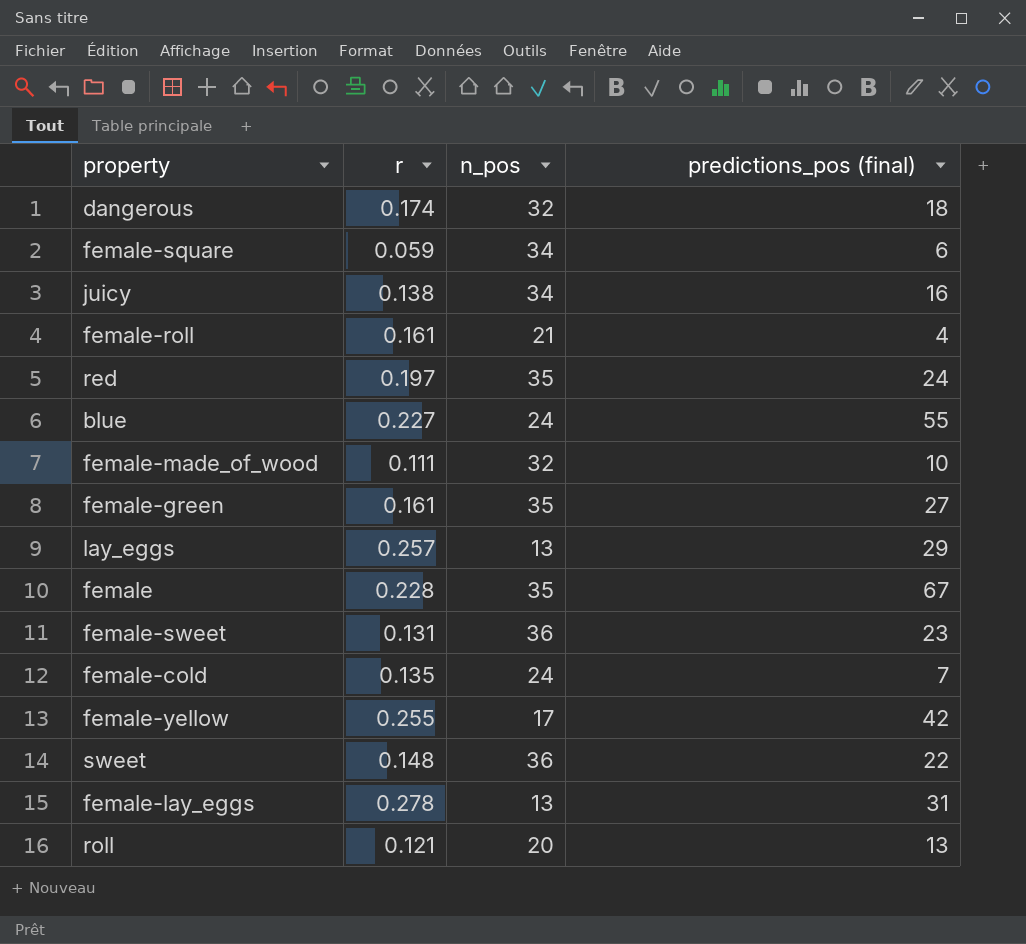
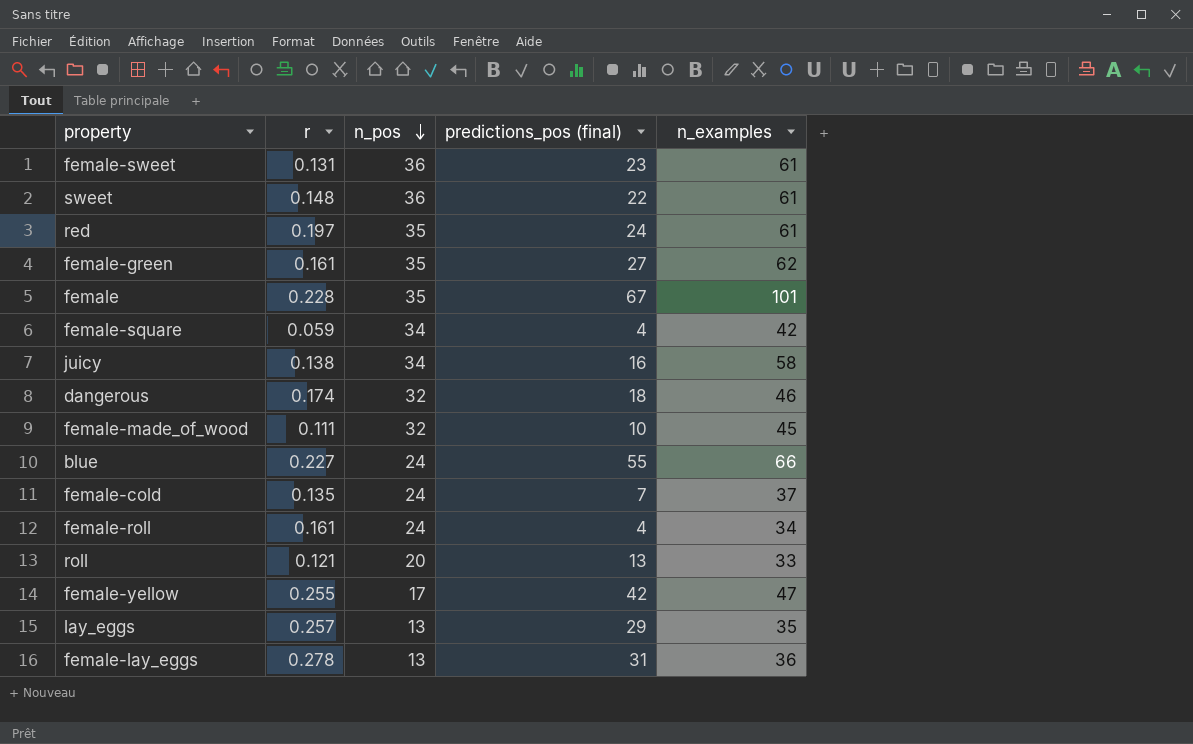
row order: none -> n_pos descending
column n_examples | position: none -> 5
female-square | predictions_pos (final): 6 -> 4
female-roll | n_pos: 21 -> 24

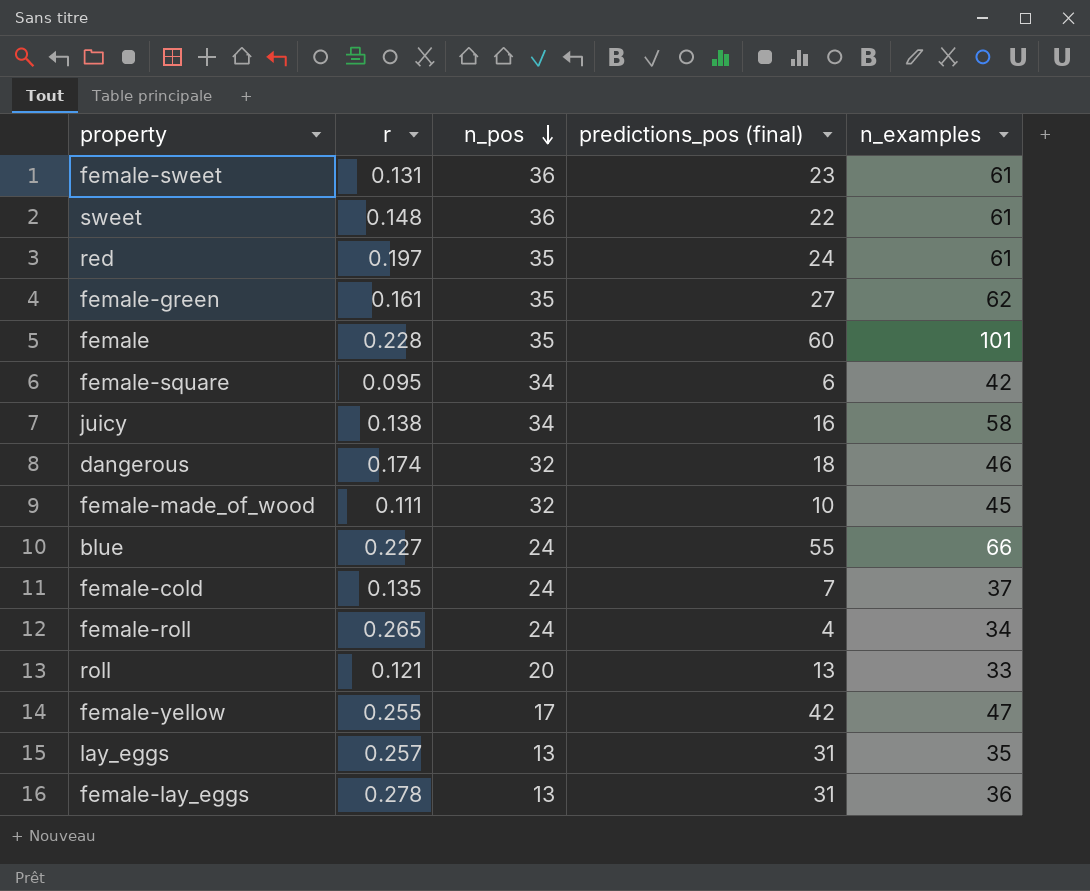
female | predictions_pos (final): 67 -> 60
female-square | r: 0.059 -> 0.095
female-square | predictions_pos (final): 4 -> 6
female-roll | r: 0.161 -> 0.265
lay_eggs | predictions_pos (final): 29 -> 31

